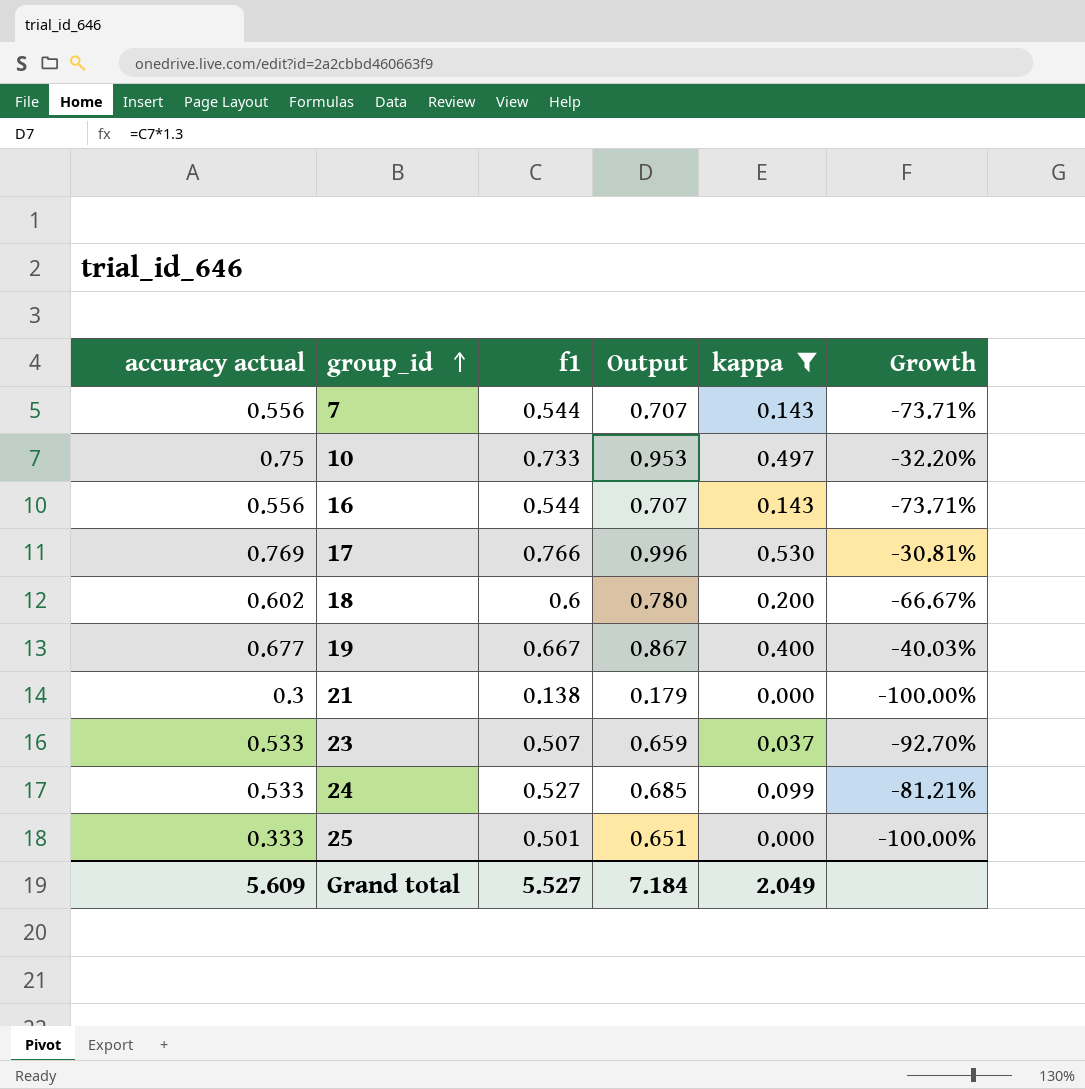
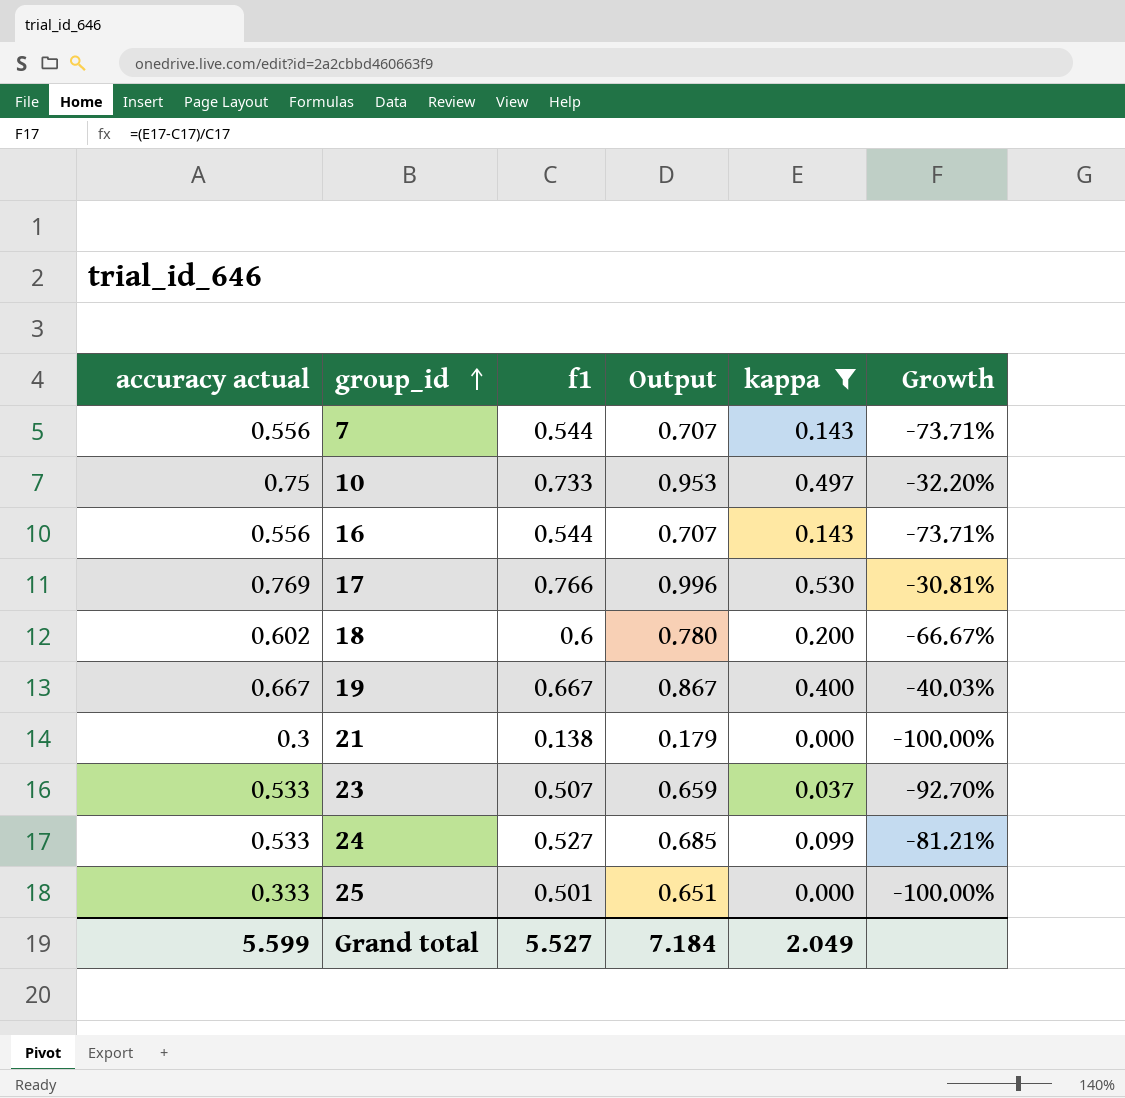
19 | accuracy actual: 0.677 -> 0.667
Grand total | accuracy actual: 5.609 -> 5.599

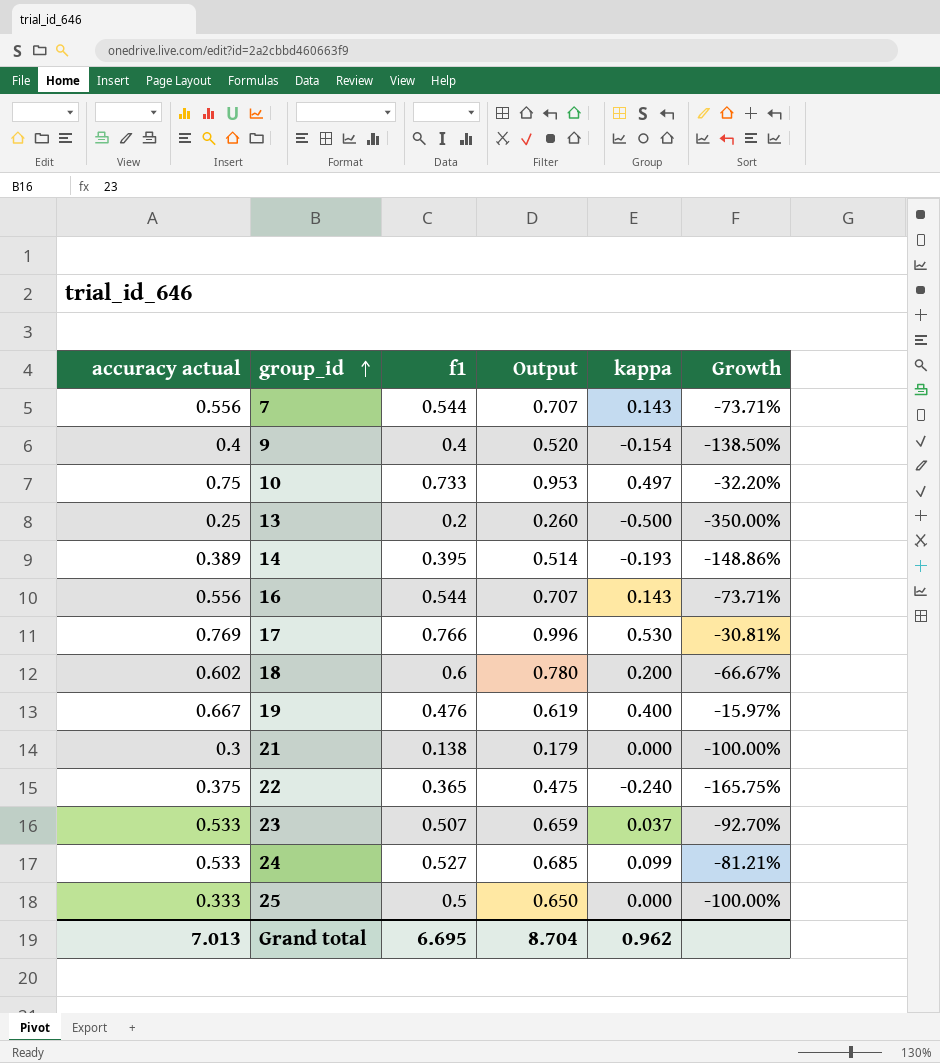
filter: kappa >= 0.000 -> none
19 | f1: 0.667 -> 0.476
19 | Output: 0.867 -> 0.619
19 | Growth: -40.03% -> -15.97%
25 | f1: 0.501 -> 0.5
25 | Output: 0.651 -> 0.650
Grand total | accuracy actual: 5.599 -> 7.013
Grand total | f1: 5.527 -> 6.695
Grand total | Output: 7.184 -> 8.704
Grand total | kappa: 2.049 -> 0.962

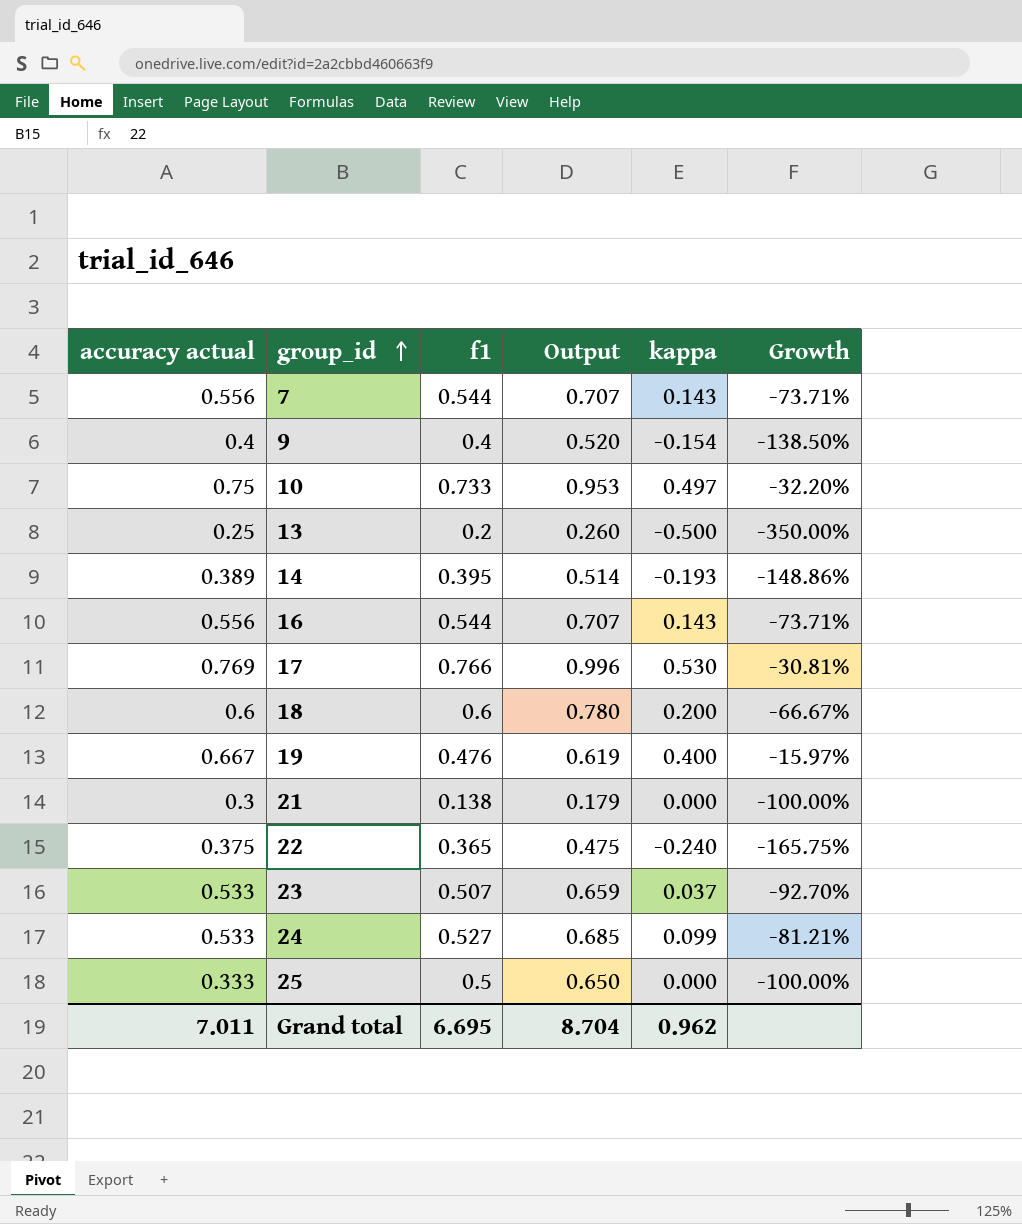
18 | accuracy actual: 0.602 -> 0.6
Grand total | accuracy actual: 7.013 -> 7.011

